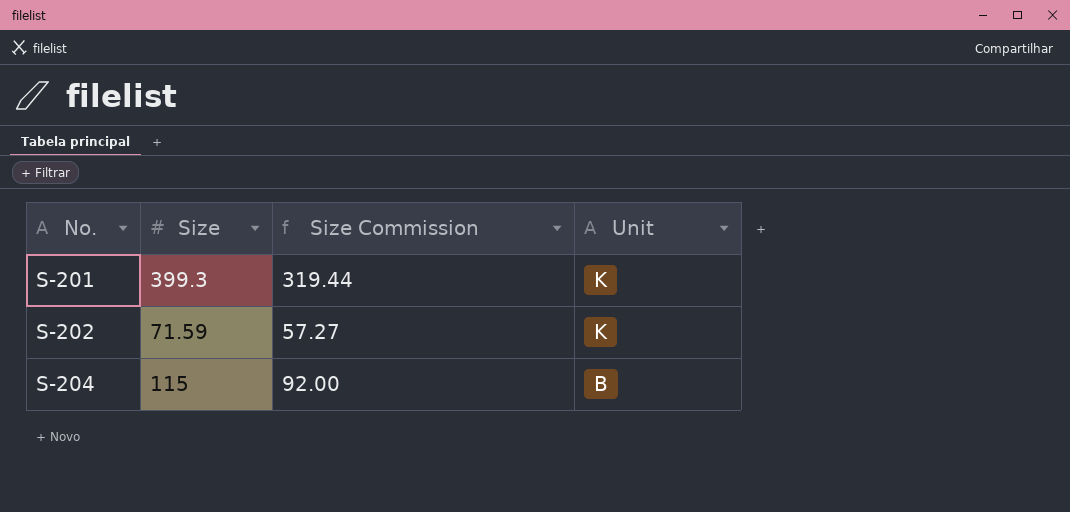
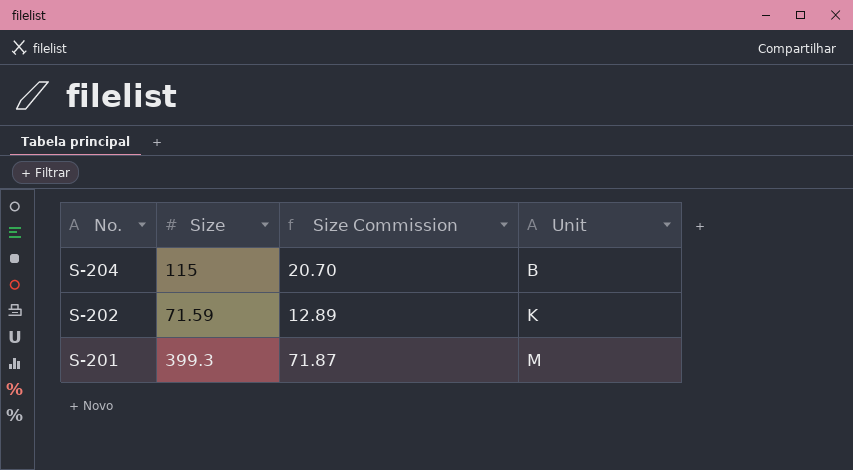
row order: No. ascending -> No. descending
column Size Commission | formula: [Size] * 0.8 -> [Size] * 0.18
S-201 | Unit: K -> M

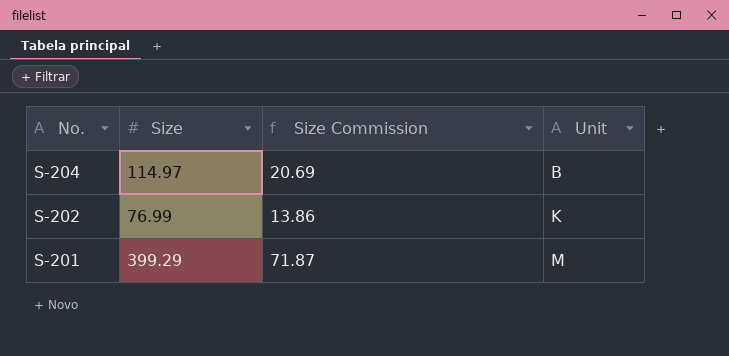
S-204 | Size: 115 -> 114.97
S-204 | Size Commission: 20.70 -> 20.69
S-202 | Size: 71.59 -> 76.99
S-202 | Size Commission: 12.89 -> 13.86
S-201 | Size: 399.3 -> 399.29

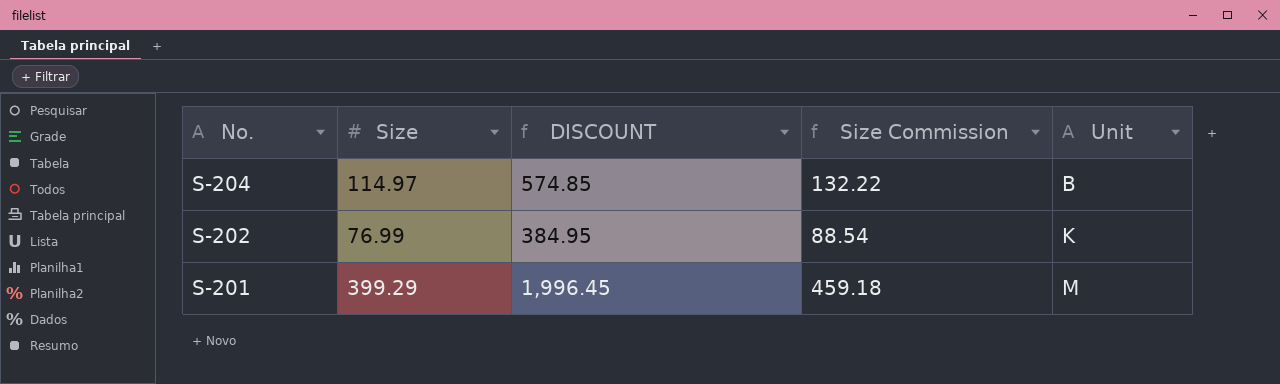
column DISCOUNT | formula: none -> [Size] * 5
column Size Commission | formula: [Size] * 0.18 -> [Size] * 1.15

